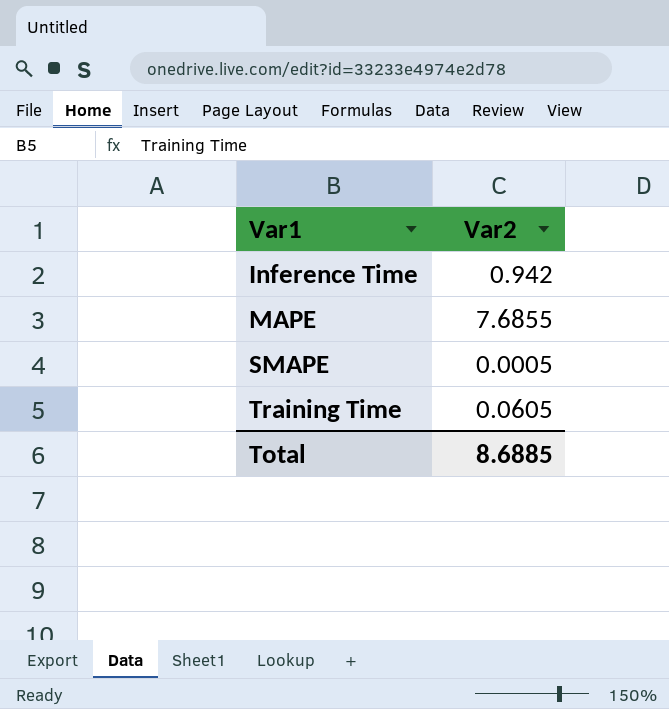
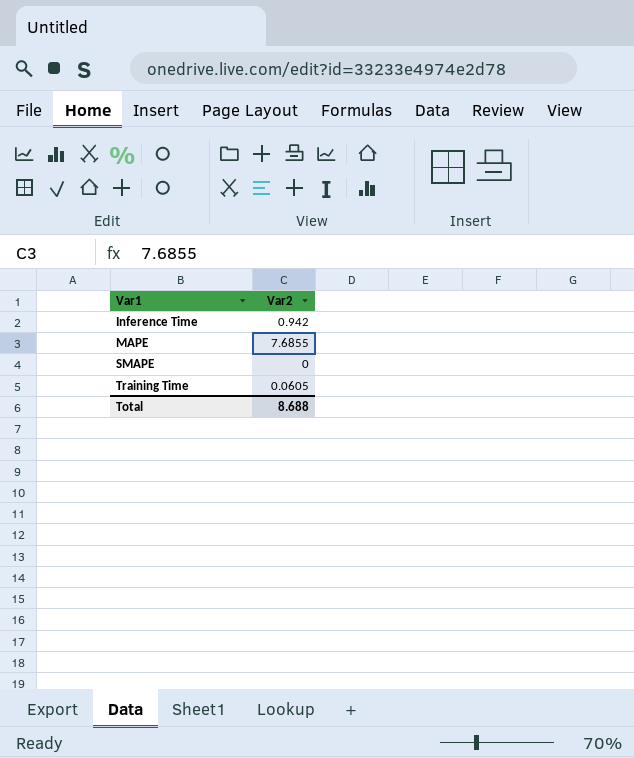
SMAPE | Var2: 0.0005 -> 0
Total | Var2: 8.6885 -> 8.688

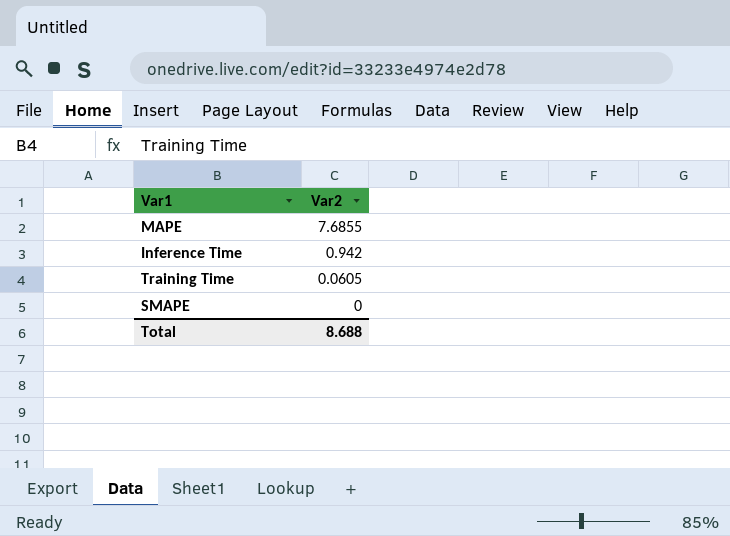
row order: Var1 ascending -> Var2 descending

